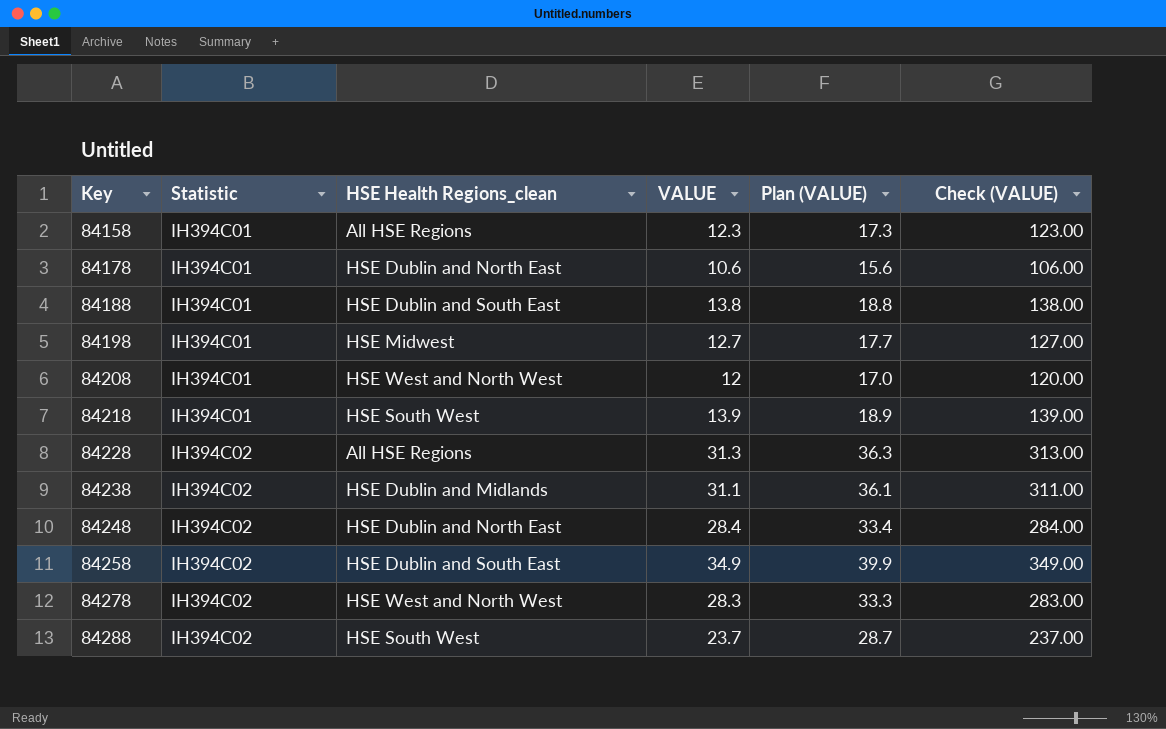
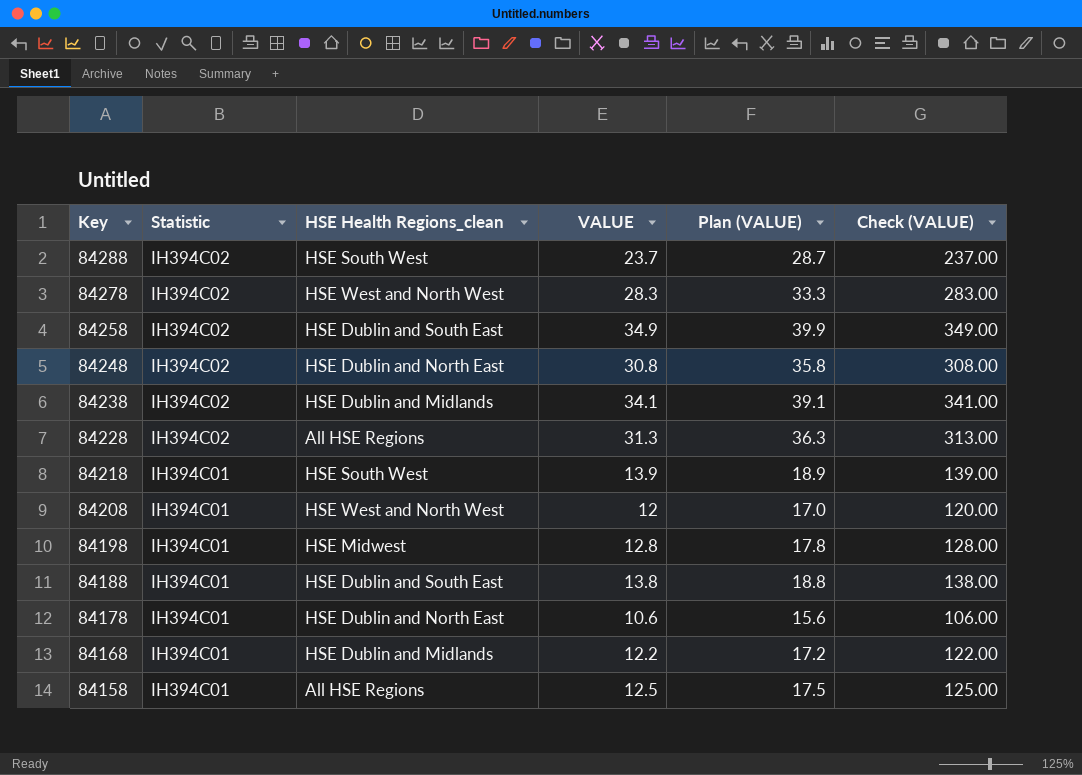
row order: Key ascending -> Key descending
84248 | VALUE: 28.4 -> 30.8
84248 | Plan (VALUE): 33.4 -> 35.8
84248 | Check (VALUE): 284.00 -> 308.00
84238 | VALUE: 31.1 -> 34.1
84238 | Plan (VALUE): 36.1 -> 39.1
84238 | Check (VALUE): 311.00 -> 341.00
84198 | VALUE: 12.7 -> 12.8
84198 | Plan (VALUE): 17.7 -> 17.8
84198 | Check (VALUE): 127.00 -> 128.00
row 84168: none -> IH394C01 | HSE Dublin and Midlands | 12.2 | 17.2 | 122.00
84158 | VALUE: 12.3 -> 12.5
84158 | Plan (VALUE): 17.3 -> 17.5
84158 | Check (VALUE): 123.00 -> 125.00

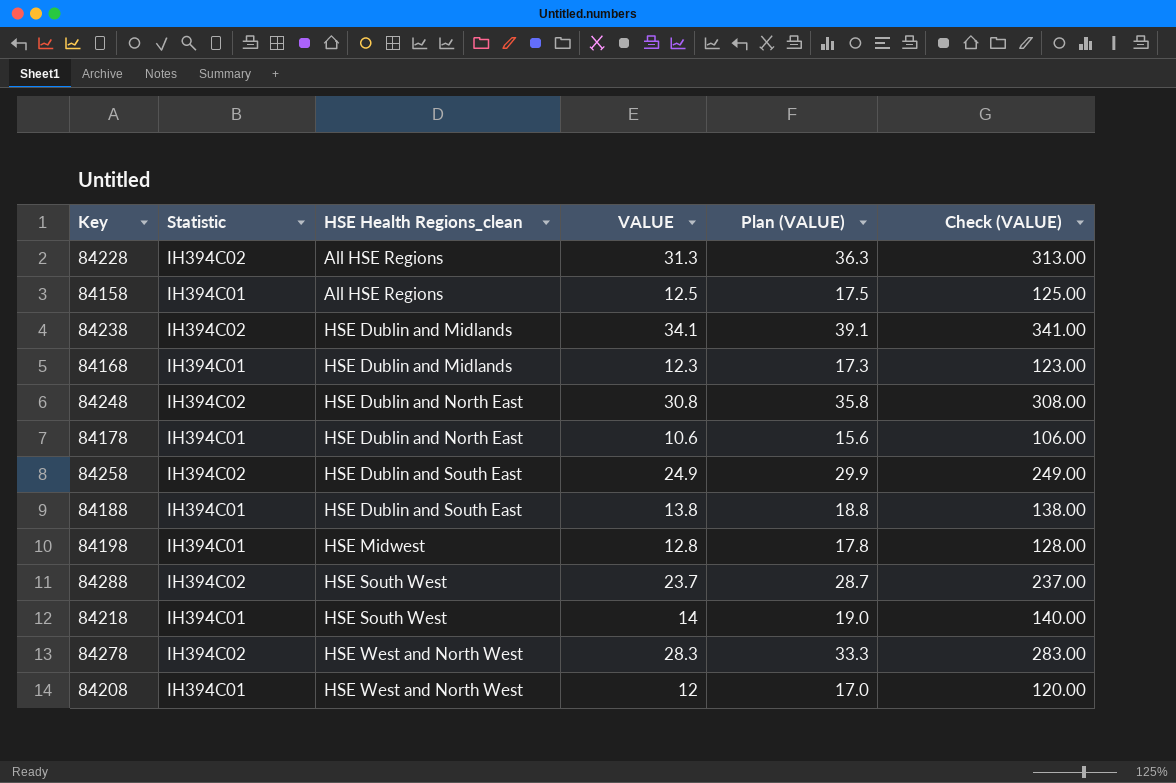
row order: Key descending -> HSE Health Regions_clean ascending
84168 | VALUE: 12.2 -> 12.3
84168 | Plan (VALUE): 17.2 -> 17.3
84168 | Check (VALUE): 122.00 -> 123.00
84258 | VALUE: 34.9 -> 24.9
84258 | Plan (VALUE): 39.9 -> 29.9
84258 | Check (VALUE): 349.00 -> 249.00
84218 | VALUE: 13.9 -> 14
84218 | Plan (VALUE): 18.9 -> 19.0
84218 | Check (VALUE): 139.00 -> 140.00

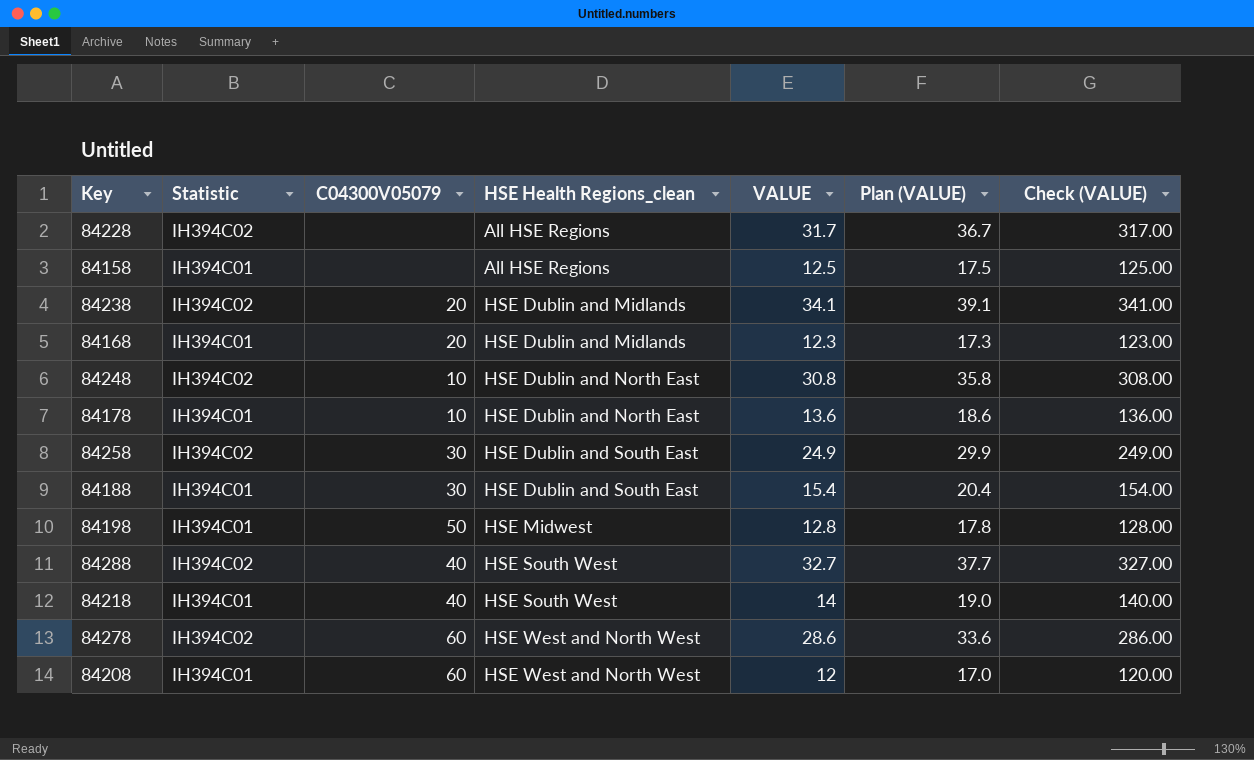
column C04300V05079 | position: none -> 3
84228 | VALUE: 31.3 -> 31.7
84228 | Plan (VALUE): 36.3 -> 36.7
84228 | Check (VALUE): 313.00 -> 317.00
84178 | VALUE: 10.6 -> 13.6
84178 | Plan (VALUE): 15.6 -> 18.6
84178 | Check (VALUE): 106.00 -> 136.00
84188 | VALUE: 13.8 -> 15.4
84188 | Plan (VALUE): 18.8 -> 20.4
84188 | Check (VALUE): 138.00 -> 154.00
84288 | VALUE: 23.7 -> 32.7
84288 | Plan (VALUE): 28.7 -> 37.7
84288 | Check (VALUE): 237.00 -> 327.00
84278 | VALUE: 28.3 -> 28.6
84278 | Plan (VALUE): 33.3 -> 33.6
84278 | Check (VALUE): 283.00 -> 286.00

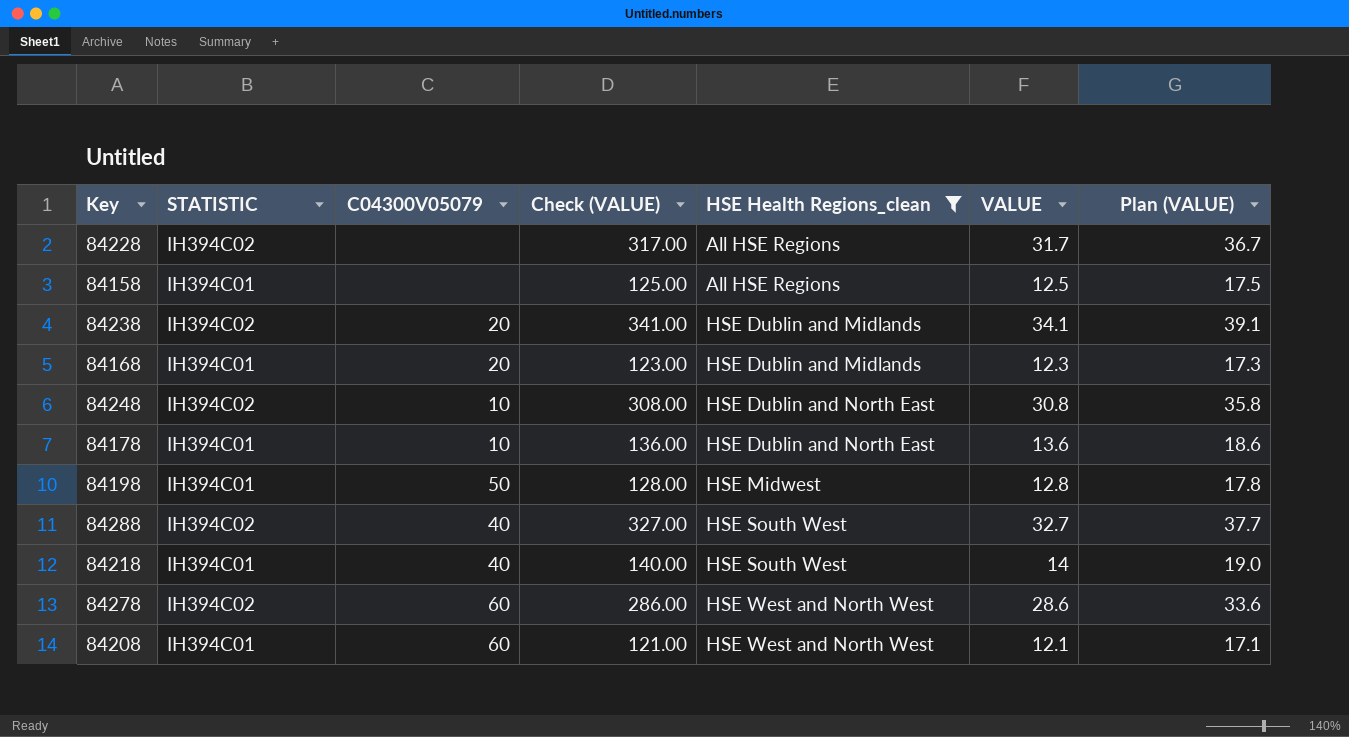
filter: none -> HSE Health Regions_clean != HSE Dublin and South East
column name: Statistic -> STATISTIC
column Check (VALUE) | position: 7 -> 4
84208 | Check (VALUE): 120.00 -> 121.00
84208 | VALUE: 12 -> 12.1
84208 | Plan (VALUE): 17.0 -> 17.1

